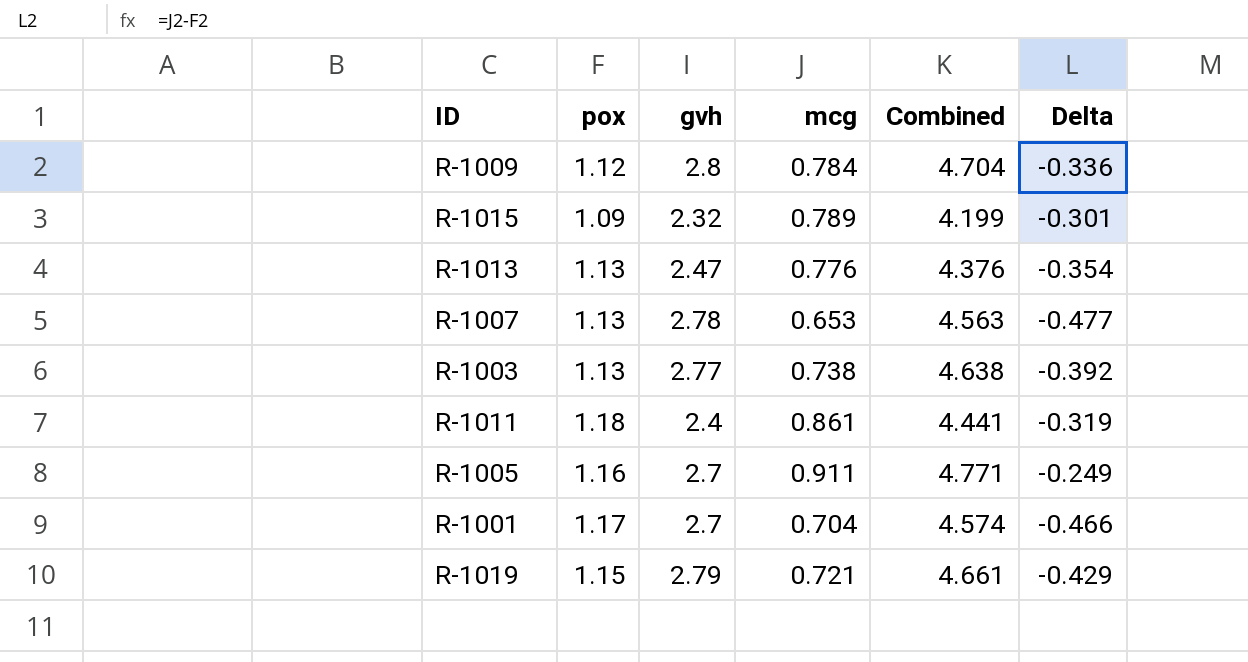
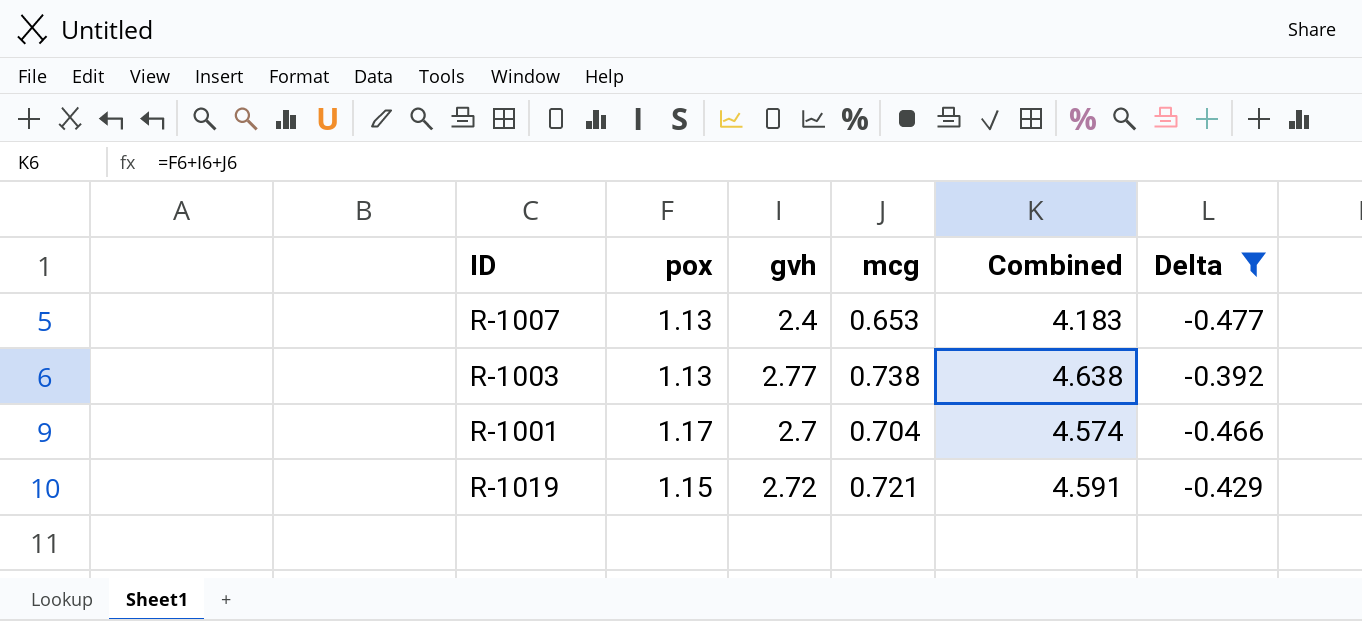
filter: none -> Delta <= -0.392
R-1007 | gvh: 2.78 -> 2.4
R-1007 | Combined: 4.563 -> 4.183
R-1019 | gvh: 2.79 -> 2.72
R-1019 | Combined: 4.661 -> 4.591

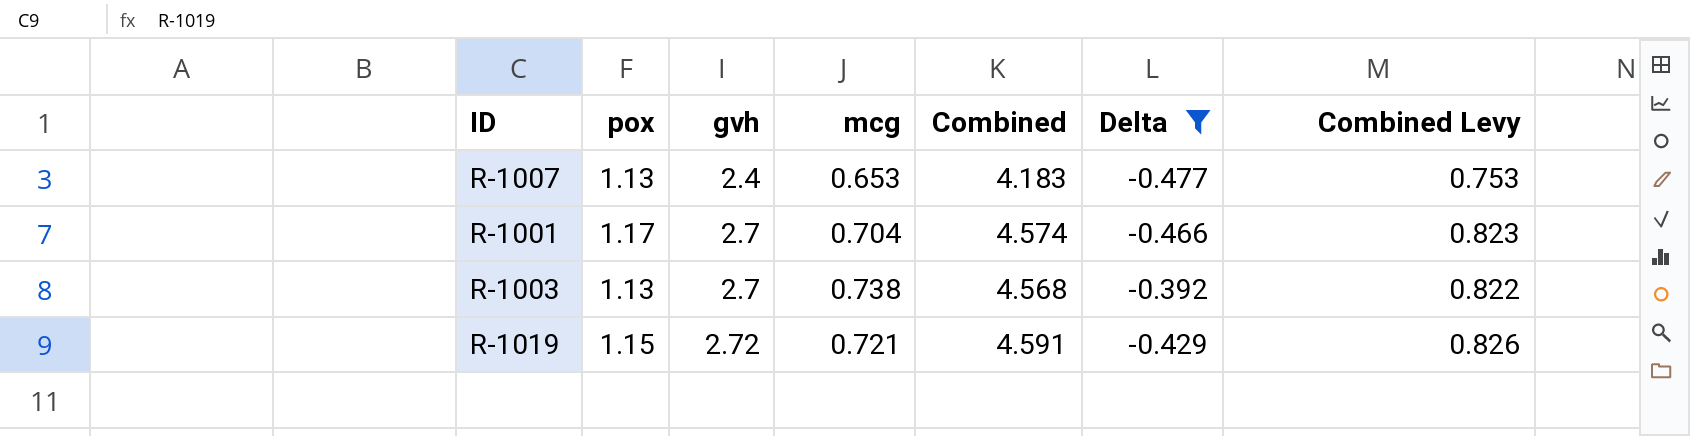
row order: none -> gvh ascending
column Combined Levy | formula: none -> [Combined] * 0.18
R-1003 | gvh: 2.77 -> 2.7
R-1003 | Combined: 4.638 -> 4.568

